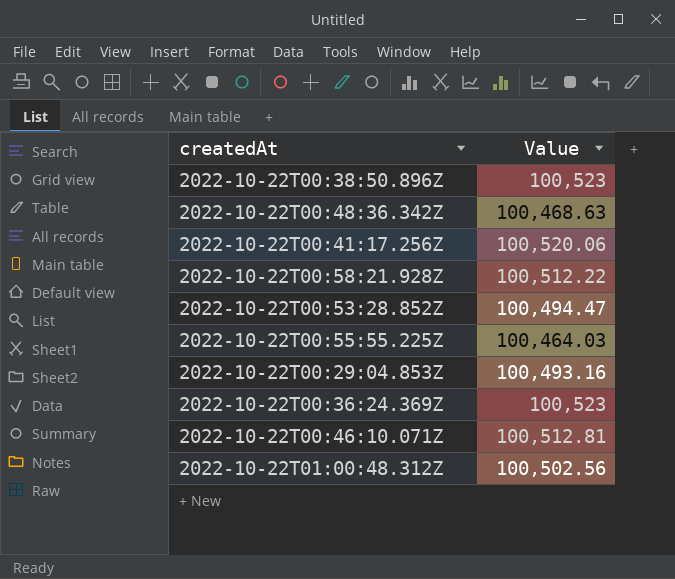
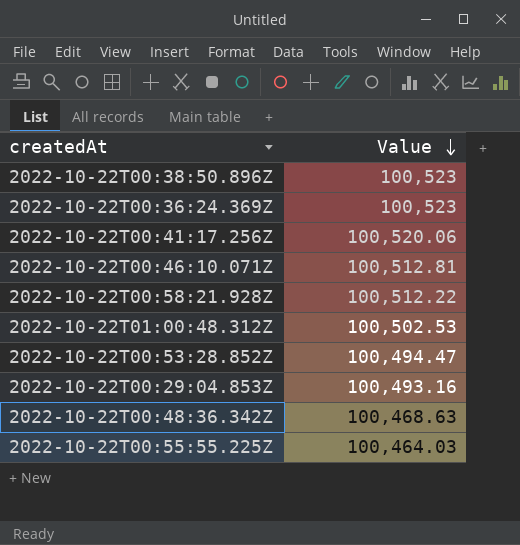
row order: none -> Value descending
2022-10-22T01:00:48.312Z | Value: 100,502.56 -> 100,502.53

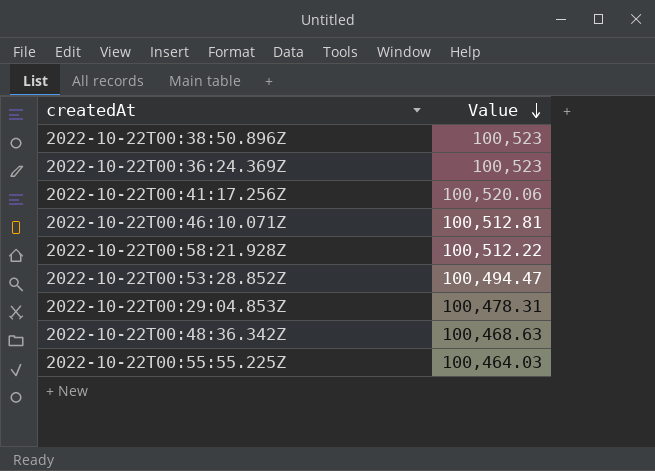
row 2022-10-22T01:00:48.312Z: 100,502.53 -> none
2022-10-22T00:29:04.853Z | Value: 100,493.16 -> 100,478.31

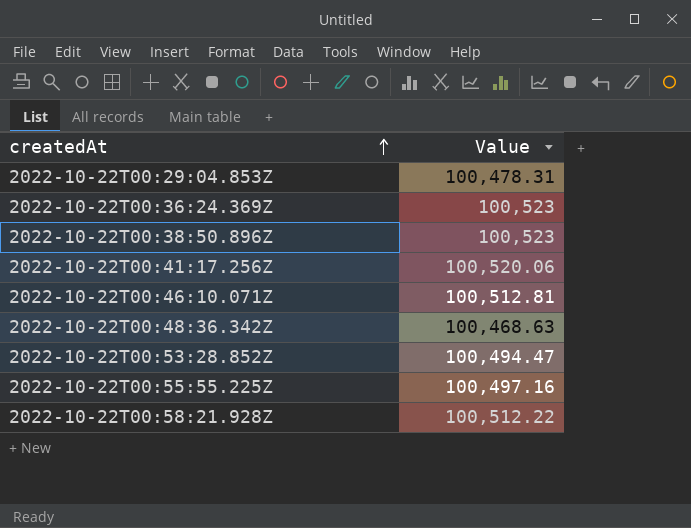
row order: Value descending -> createdAt ascending
2022-10-22T00:55:55.225Z | Value: 100,464.03 -> 100,497.16

